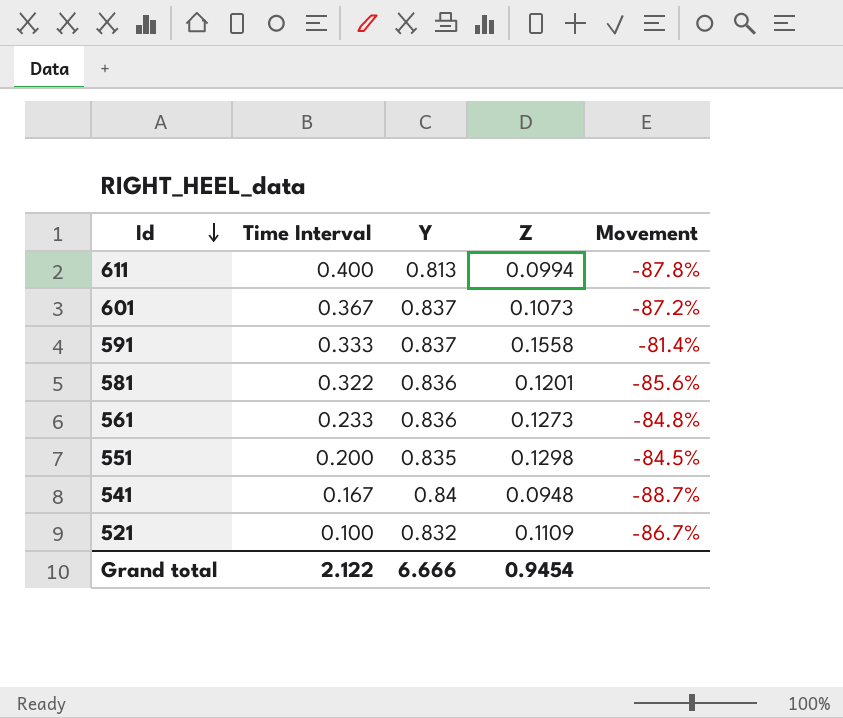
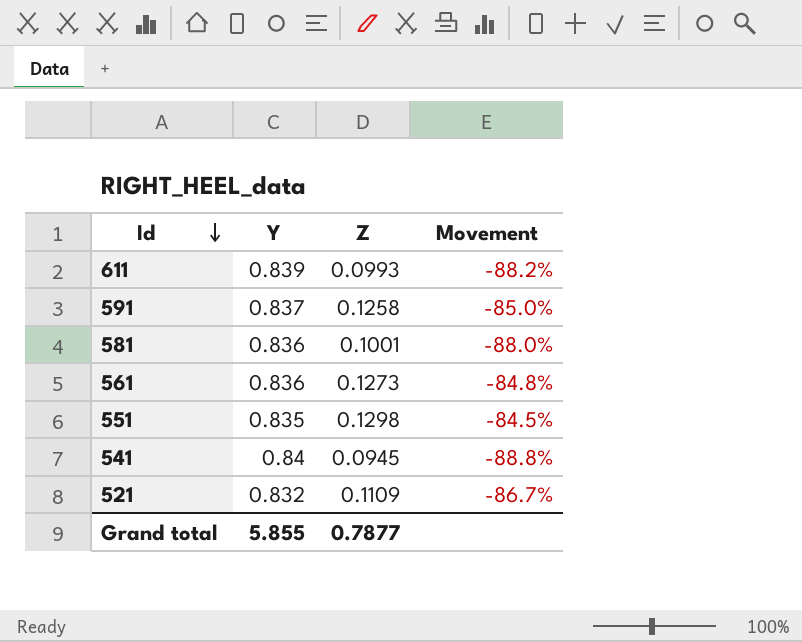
column Time Interval | position: 2 -> none
row 601: 0.367 | 0.837 | 0.1073 | -87.2% -> none
611 | Y: 0.813 -> 0.839
611 | Z: 0.0994 -> 0.0993
611 | Movement: -87.8% -> -88.2%
591 | Z: 0.1558 -> 0.1258
591 | Movement: -81.4% -> -85.0%
581 | Z: 0.1201 -> 0.1001
581 | Movement: -85.6% -> -88.0%
541 | Z: 0.0948 -> 0.0945
541 | Movement: -88.7% -> -88.8%
Grand total | Y: 6.666 -> 5.855
Grand total | Z: 0.9454 -> 0.7877

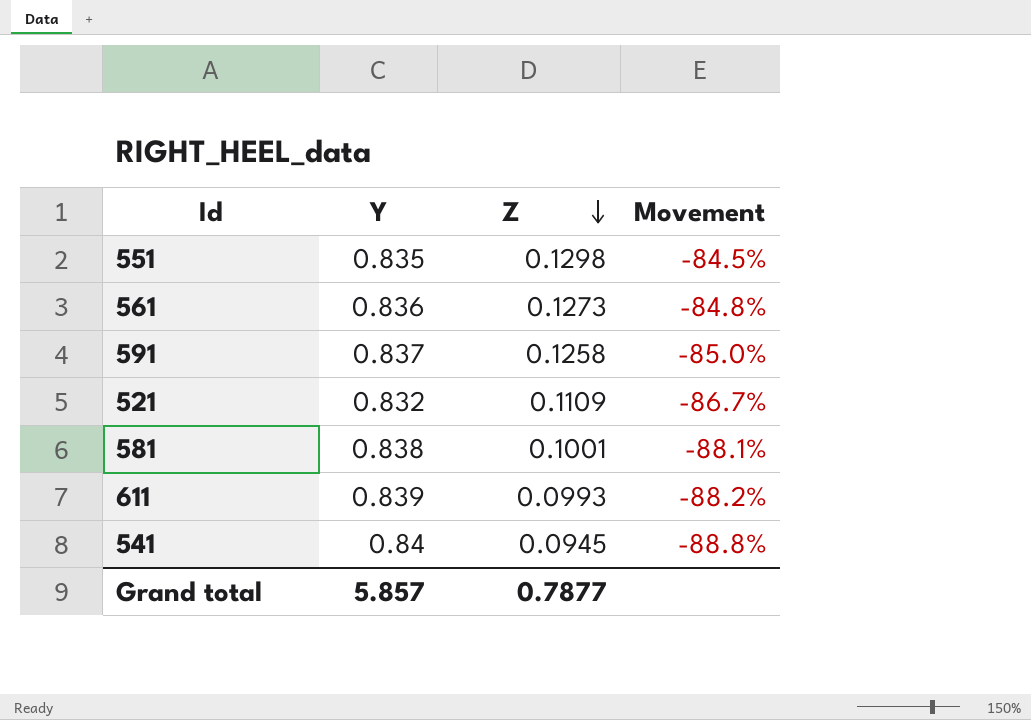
row order: Id descending -> Z descending
581 | Y: 0.836 -> 0.838
581 | Movement: -88.0% -> -88.1%
Grand total | Y: 5.855 -> 5.857

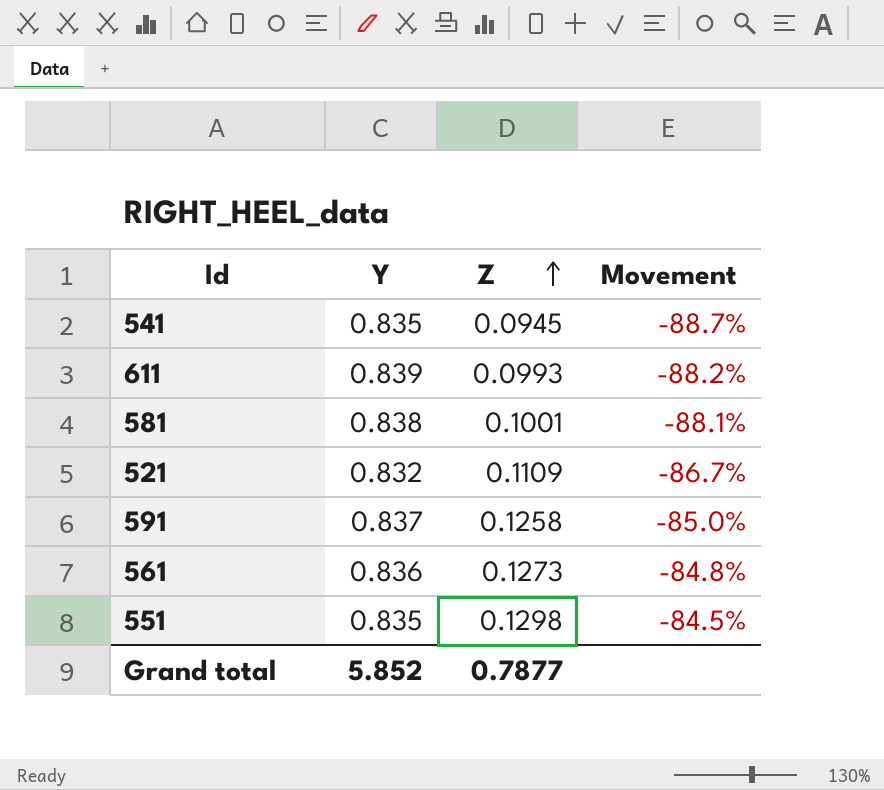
row order: Z descending -> Z ascending
541 | Y: 0.84 -> 0.835
541 | Movement: -88.8% -> -88.7%
Grand total | Y: 5.857 -> 5.852

